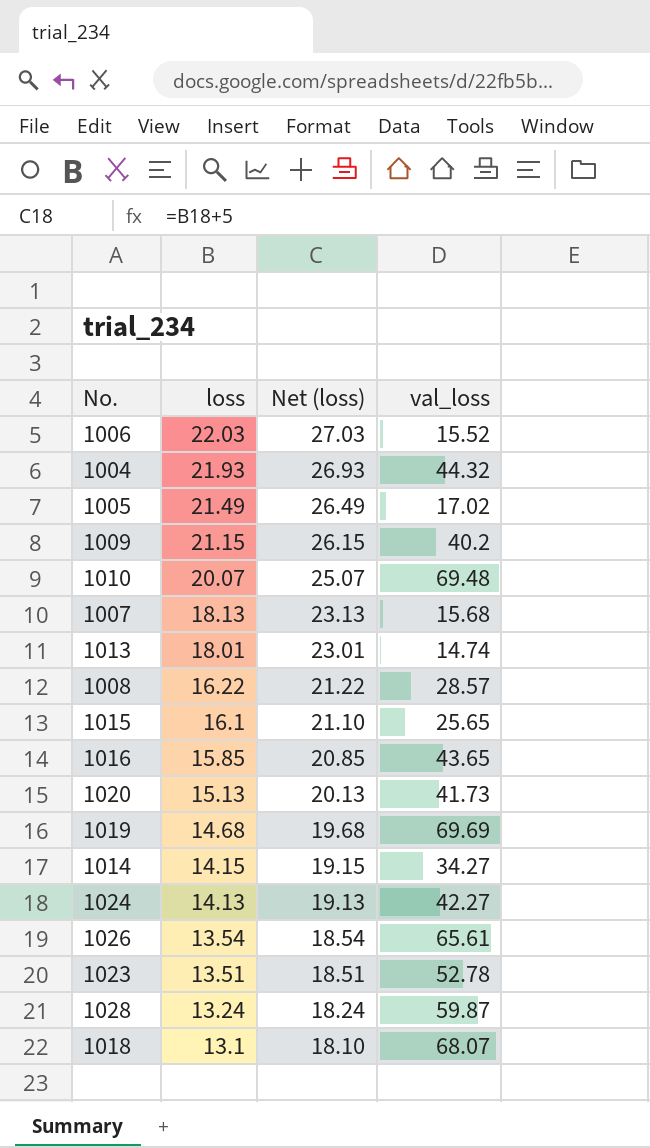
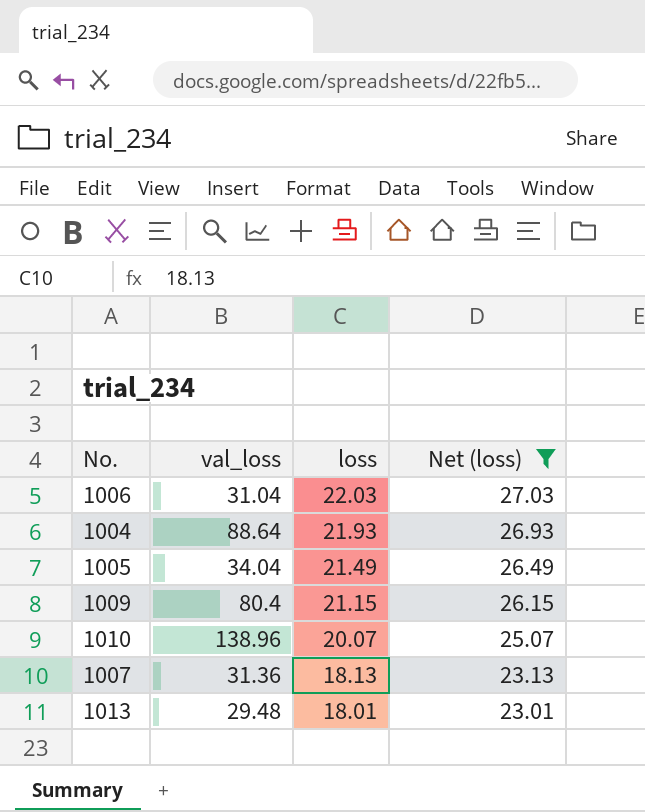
filter: none -> Net (loss) >= 23.01
column val_loss | position: 4 -> 2
1006 | val_loss: 15.52 -> 31.04
1004 | val_loss: 44.32 -> 88.64
1005 | val_loss: 17.02 -> 34.04
1009 | val_loss: 40.2 -> 80.4
1010 | val_loss: 69.48 -> 138.96
1007 | val_loss: 15.68 -> 31.36
1013 | val_loss: 14.74 -> 29.48

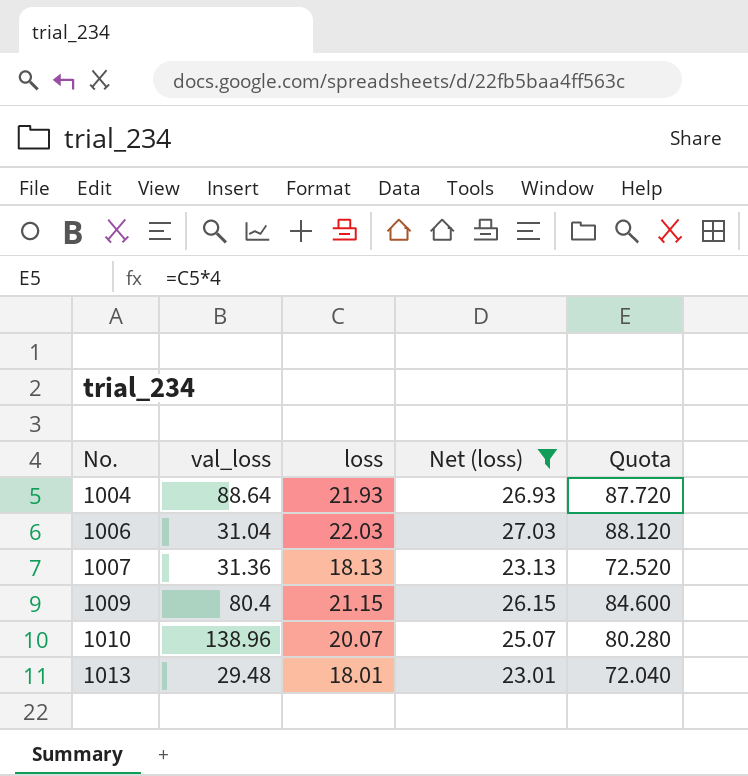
row order: loss descending -> No. ascending
column Quota | formula: none -> [loss] * 4
row 1005: 34.04 | 21.49 | 26.49 -> none

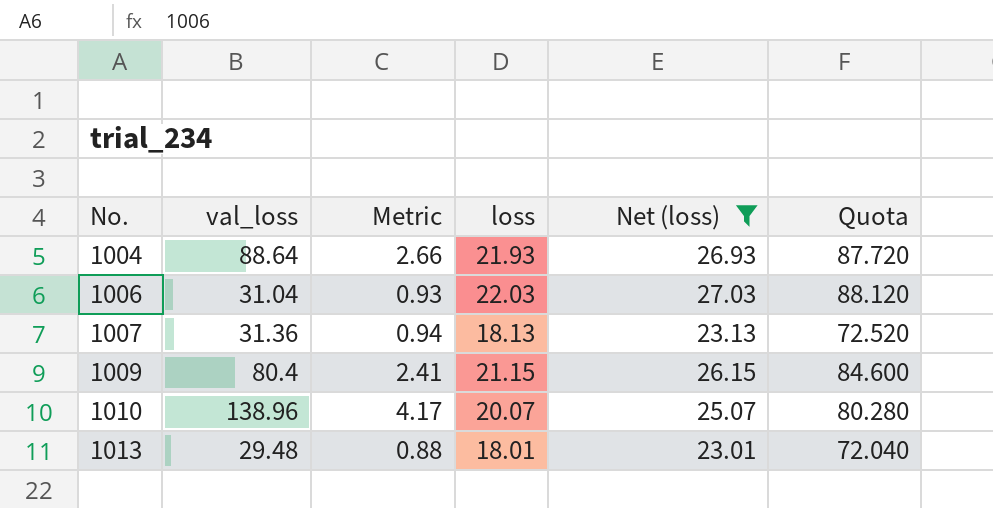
column Metric | formula: none -> [val_loss] * 0.03

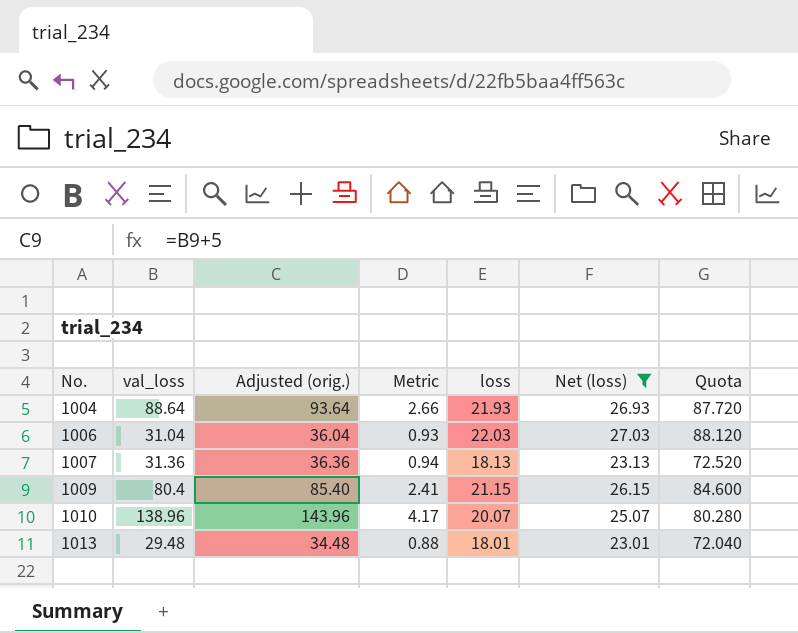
column Adjusted (orig.) | formula: none -> [val_loss] + 5

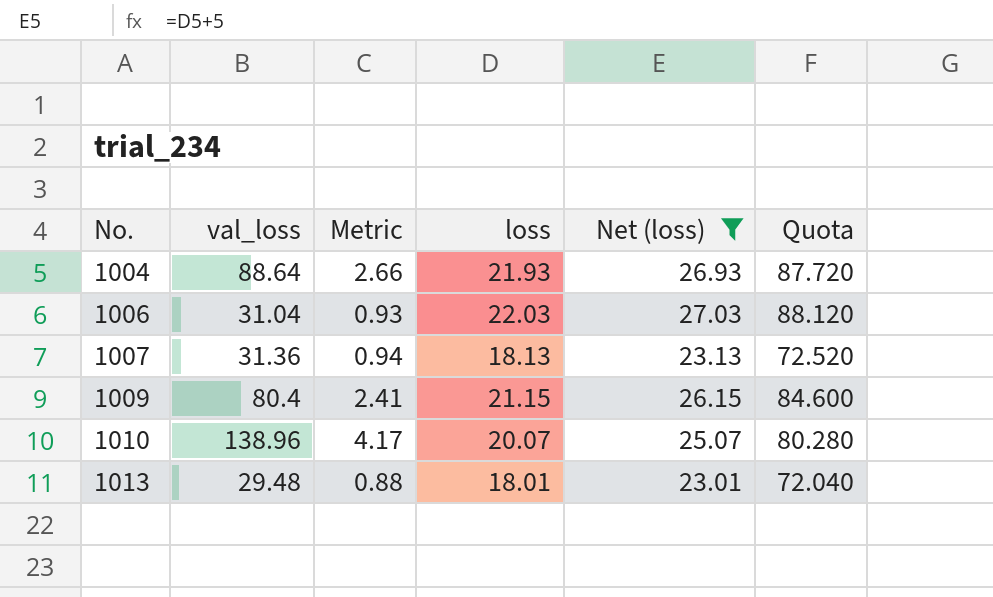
column Adjusted (orig.) | formula: [val_loss] + 5 -> none

